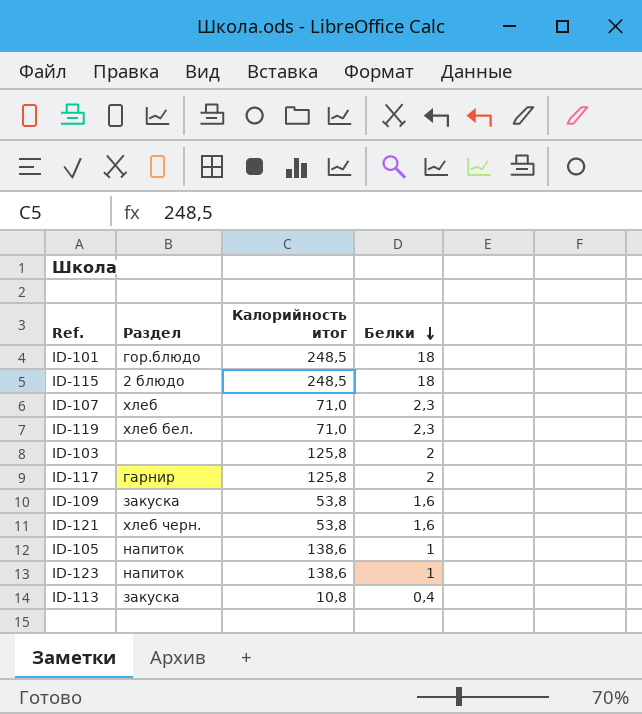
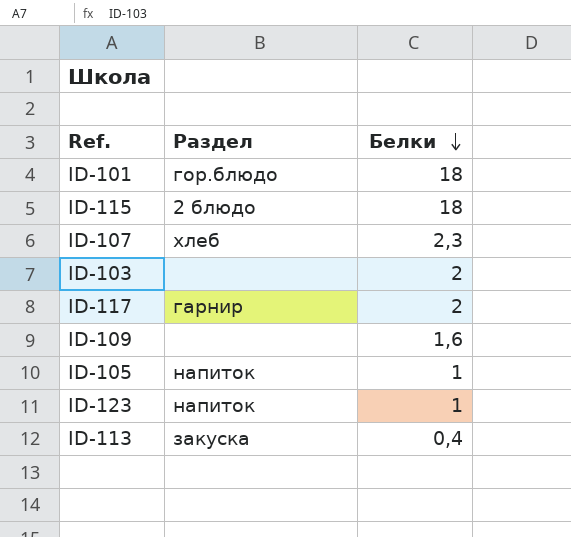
column Калорийность итог | position: 3 -> none
row ID-119: хлеб бел. | 71,0 | 2,3 -> none
row ID-121: хлеб черн. | 53,8 | 1,6 -> none
ID-109 | Раздел: закуска -> none

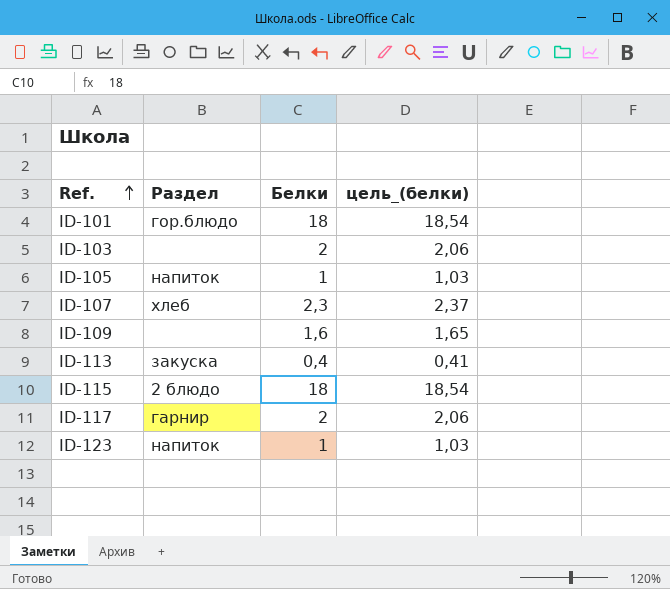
row order: Белки descending -> Ref. ascending
column цель_(белки) | formula: none -> [Белки] * 1,03

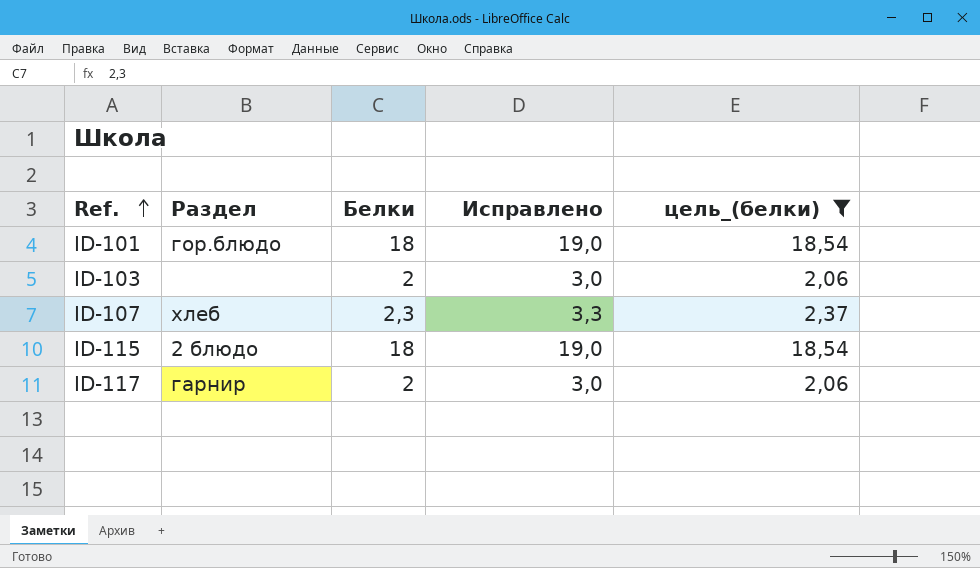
filter: none -> цель_(белки) >= 2,06
column Исправлено | formula: none -> [Белки] + 1

